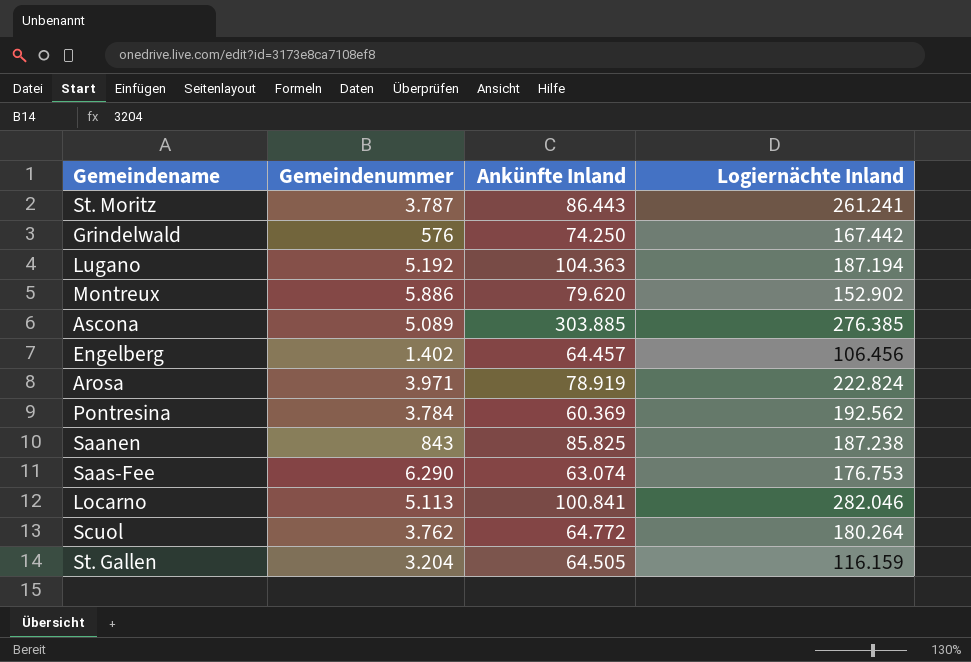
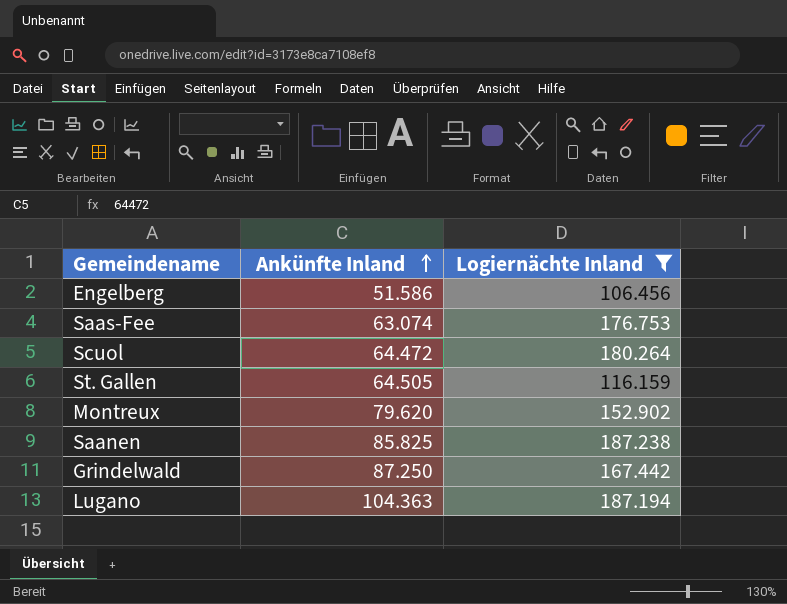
filter: none -> Logiernächte Inland <= 187.238
row order: none -> Ankünfte Inland ascending
column Gemeindenummer | position: 2 -> none
Engelberg | Ankünfte Inland: 64.457 -> 51.586
Scuol | Ankünfte Inland: 64.772 -> 64.472
Grindelwald | Ankünfte Inland: 74.250 -> 87.250

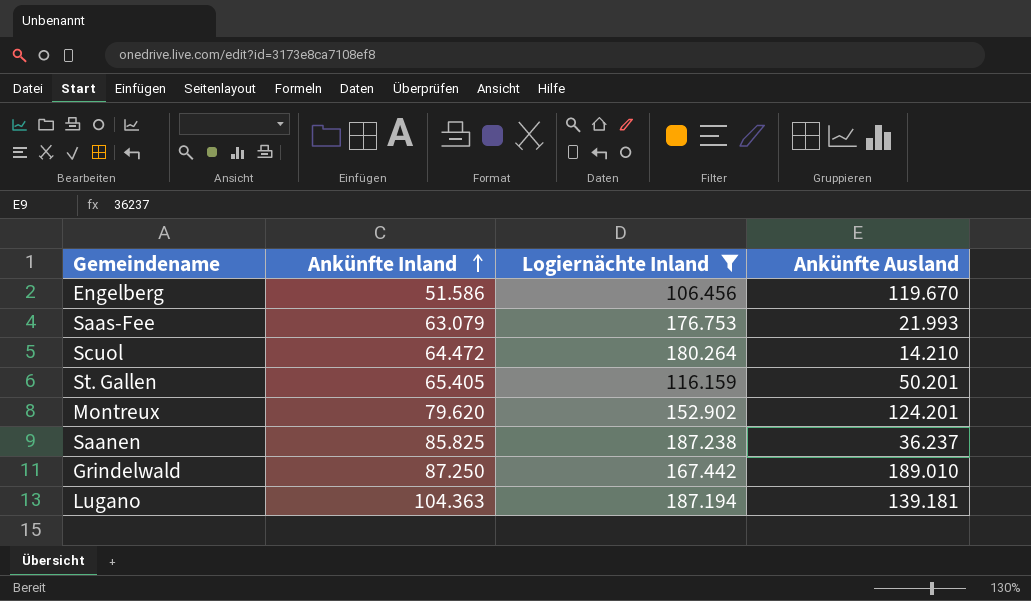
column Ankünfte Ausland | position: none -> 4
Saas-Fee | Ankünfte Inland: 63.074 -> 63.079
St. Gallen | Ankünfte Inland: 64.505 -> 65.405

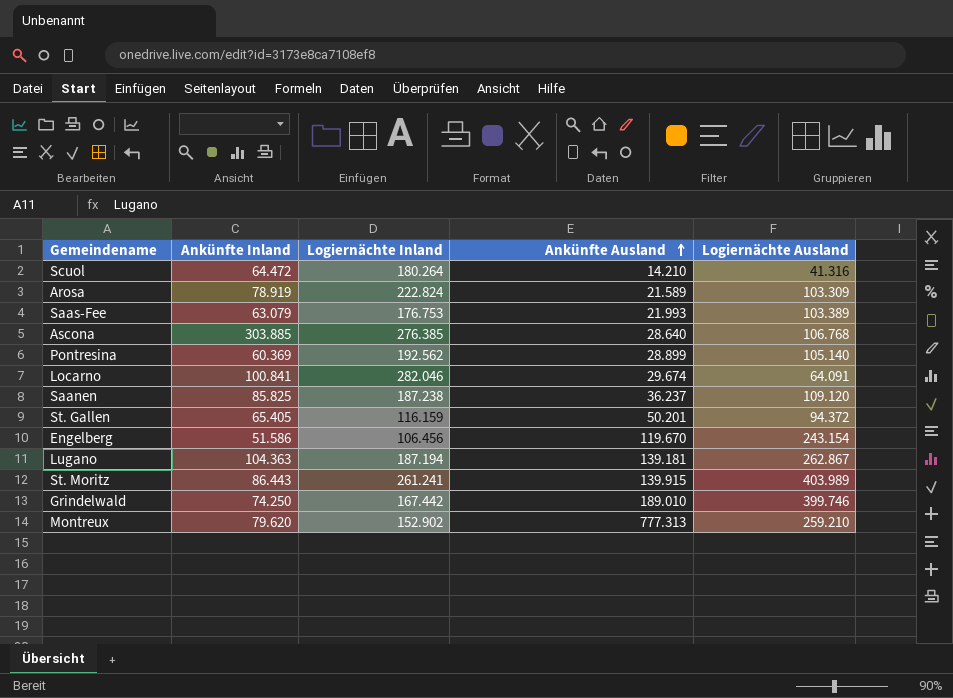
filter: Logiernächte Inland <= 187.238 -> none
row order: Ankünfte Inland ascending -> Ankünfte Ausland ascending
column Logiernächte Ausland | position: none -> 5
Grindelwald | Ankünfte Inland: 87.250 -> 74.250
Montreux | Ankünfte Ausland: 124.201 -> 777.313

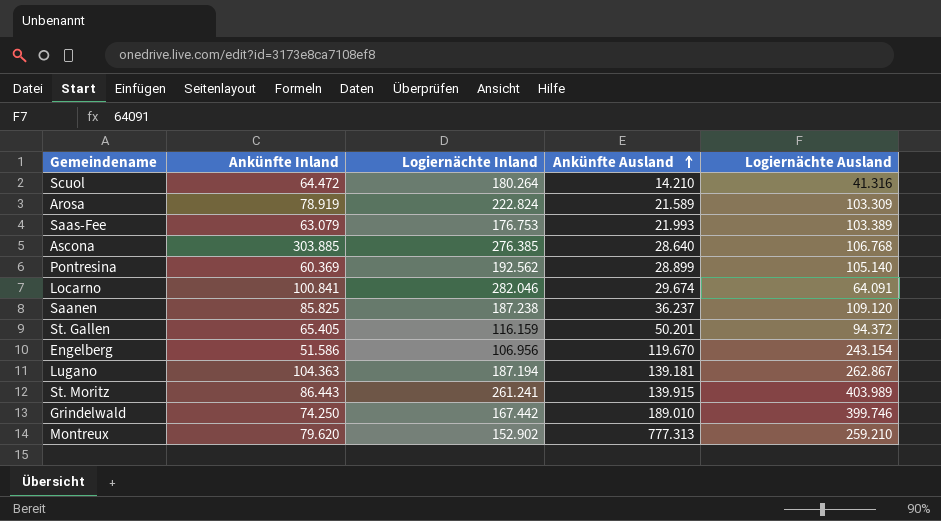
Engelberg | Logiernächte Inland: 106.456 -> 106.956

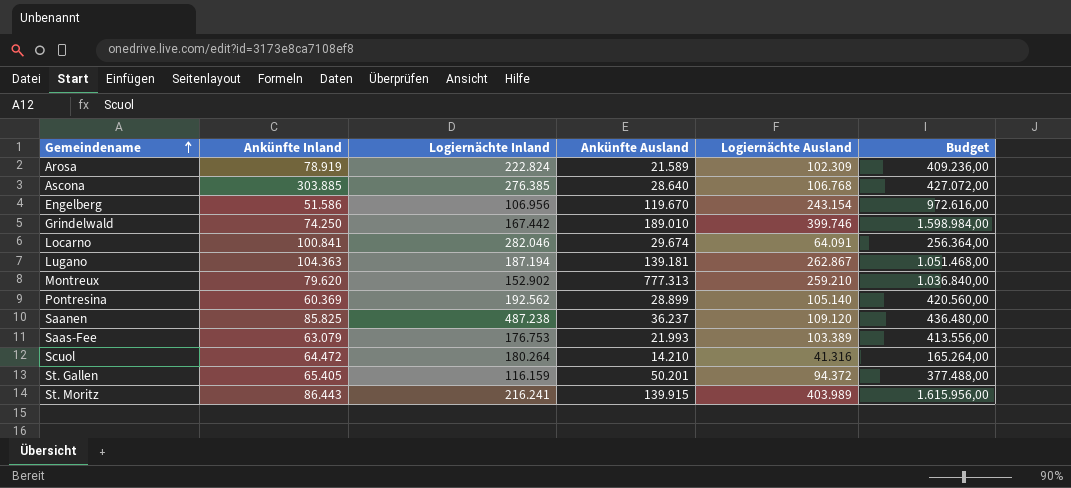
row order: Ankünfte Ausland ascending -> Gemeindename ascending
column Budget | formula: none -> [Logiernächte Ausland] * 4
Arosa | Logiernächte Ausland: 103.309 -> 102.309
Saanen | Logiernächte Inland: 187.238 -> 487.238
St. Moritz | Logiernächte Inland: 261.241 -> 216.241

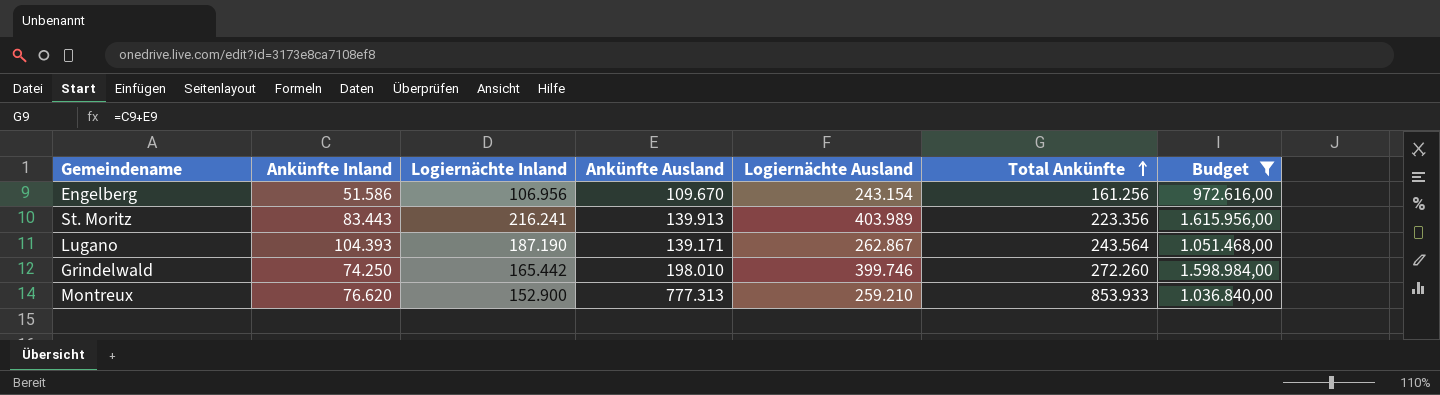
filter: none -> Budget >= 972.616,00
row order: Gemeindename ascending -> Total Ankünfte ascending
column Total Ankünfte | formula: none -> [Ankünfte Inland] + [Ankünfte Ausland]
Engelberg | Ankünfte Ausland: 119.670 -> 109.670
St. Moritz | Ankünfte Inland: 86.443 -> 83.443
St. Moritz | Ankünfte Ausland: 139.915 -> 139.913
Lugano | Ankünfte Inland: 104.363 -> 104.393
Lugano | Logiernächte Inland: 187.194 -> 187.190
Lugano | Ankünfte Ausland: 139.181 -> 139.171
Grindelwald | Logiernächte Inland: 167.442 -> 165.442
Grindelwald | Ankünfte Ausland: 189.010 -> 198.010
Montreux | Ankünfte Inland: 79.620 -> 76.620
Montreux | Logiernächte Inland: 152.902 -> 152.900

